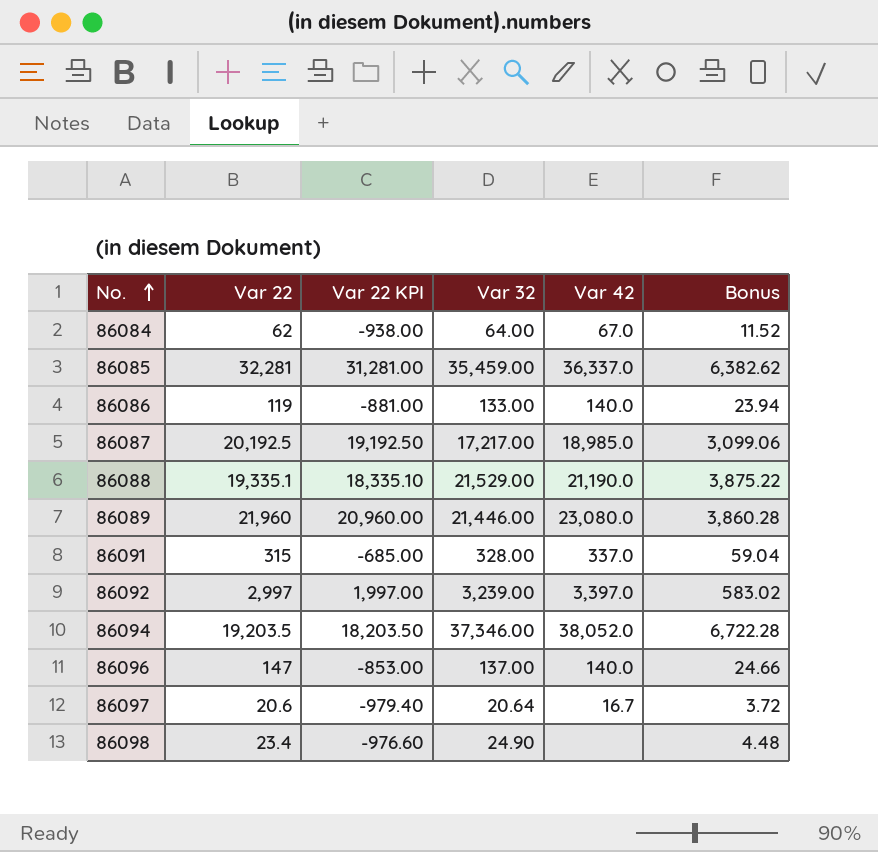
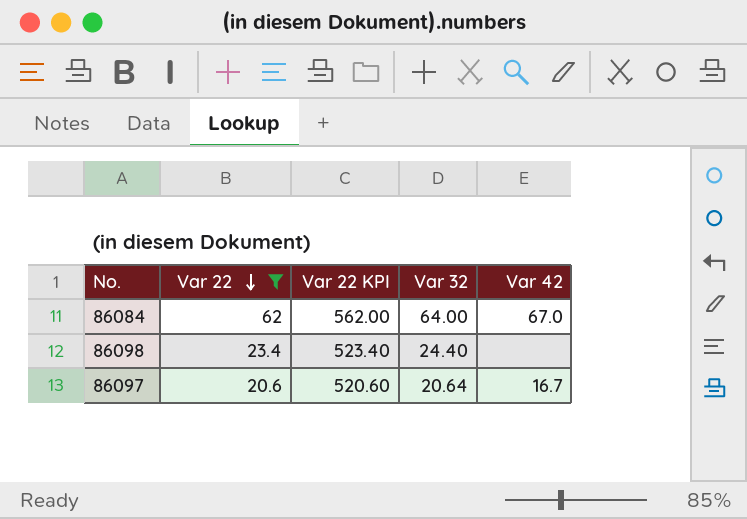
filter: none -> Var 22 <= 62
row order: No. ascending -> Var 22 descending
column Bonus | formula: [Var 32] * 0.18 -> none
column Var 22 KPI | formula: [Var 22] - 1000 -> [Var 22] + 500
86098 | Var 32: 24.90 -> 24.40

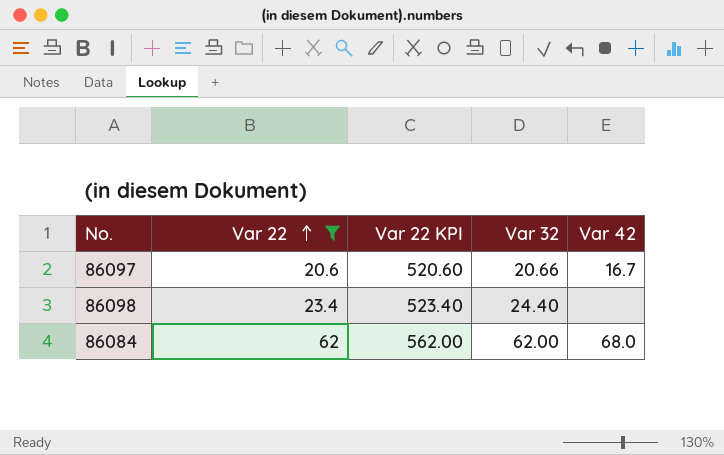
row order: Var 22 descending -> Var 22 ascending
86097 | Var 32: 20.64 -> 20.66
86084 | Var 32: 64.00 -> 62.00
86084 | Var 42: 67.0 -> 68.0

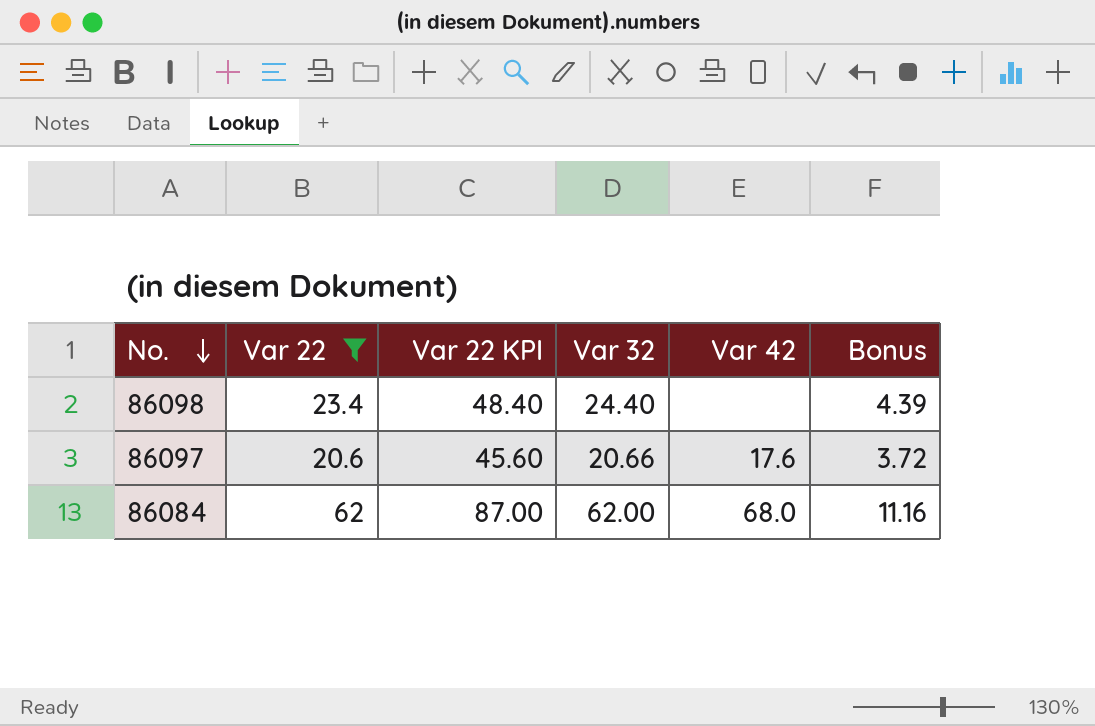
row order: Var 22 ascending -> No. descending
column Var 22 KPI | formula: [Var 22] + 500 -> [Var 22] + 25
column Bonus | formula: none -> [Var 32] * 0.18
86097 | Var 42: 16.7 -> 17.6

